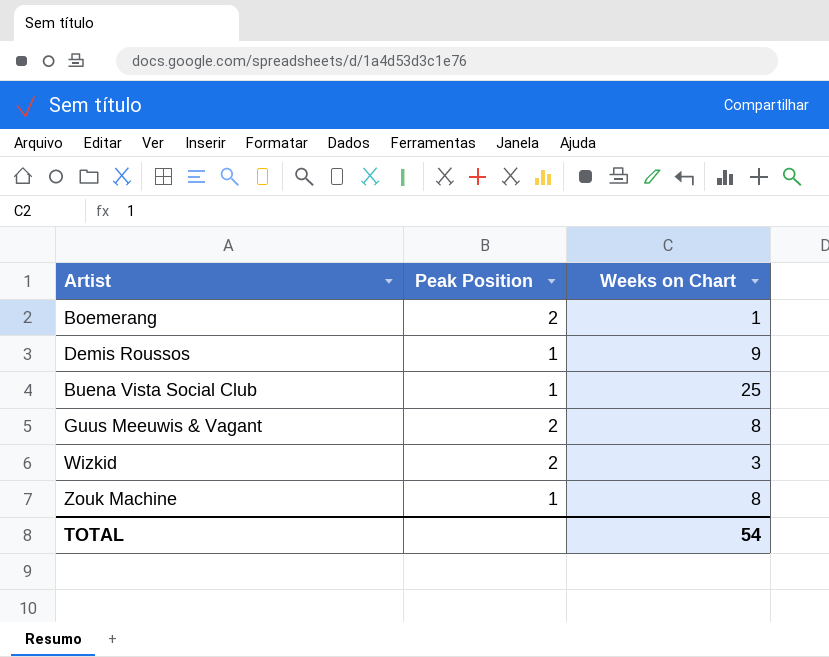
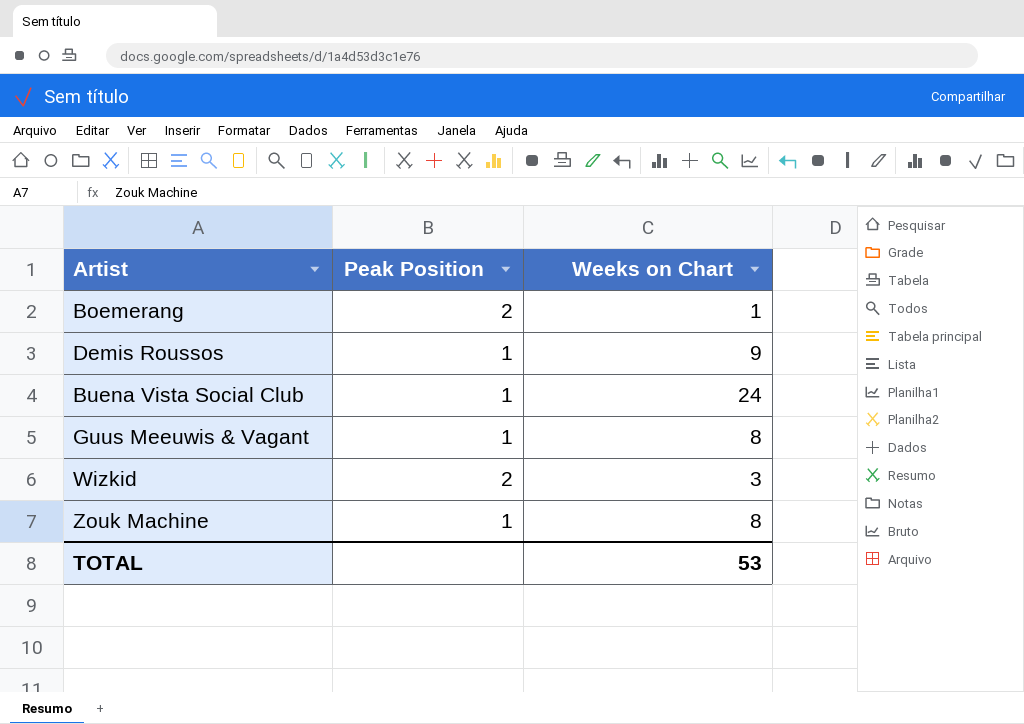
Buena Vista Social Club | Weeks on Chart: 25 -> 24
Guus Meeuwis & Vagant | Peak Position: 2 -> 1
TOTAL | Weeks on Chart: 54 -> 53

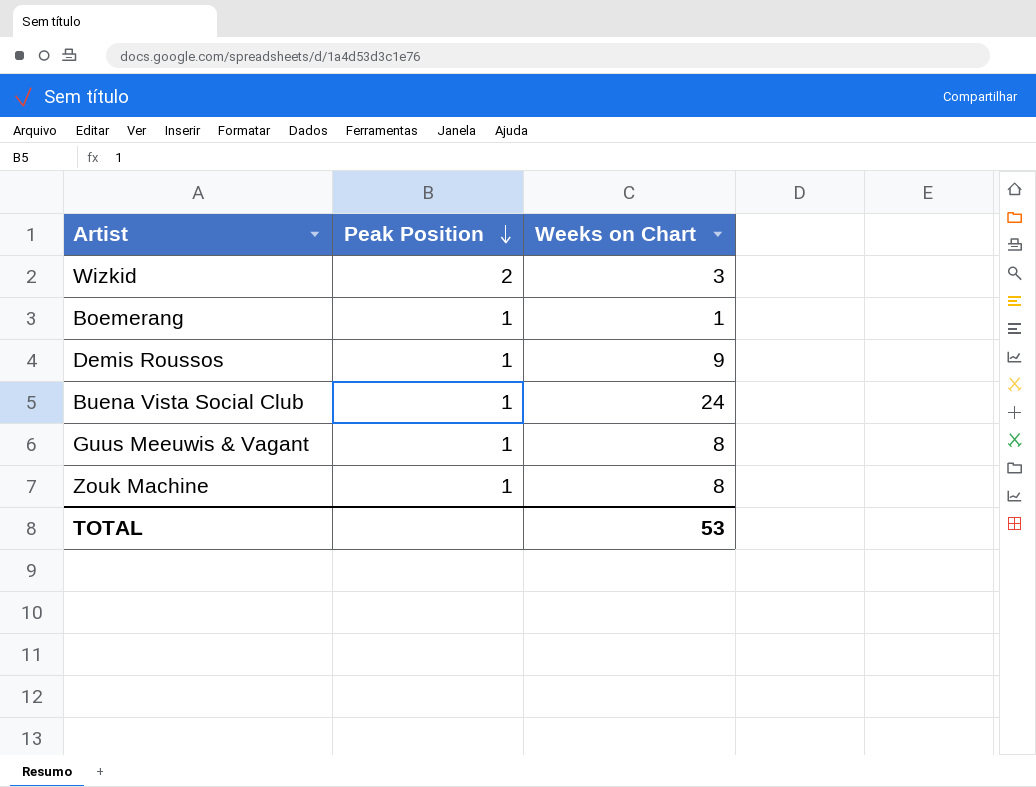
row order: none -> Peak Position descending
Boemerang | Peak Position: 2 -> 1

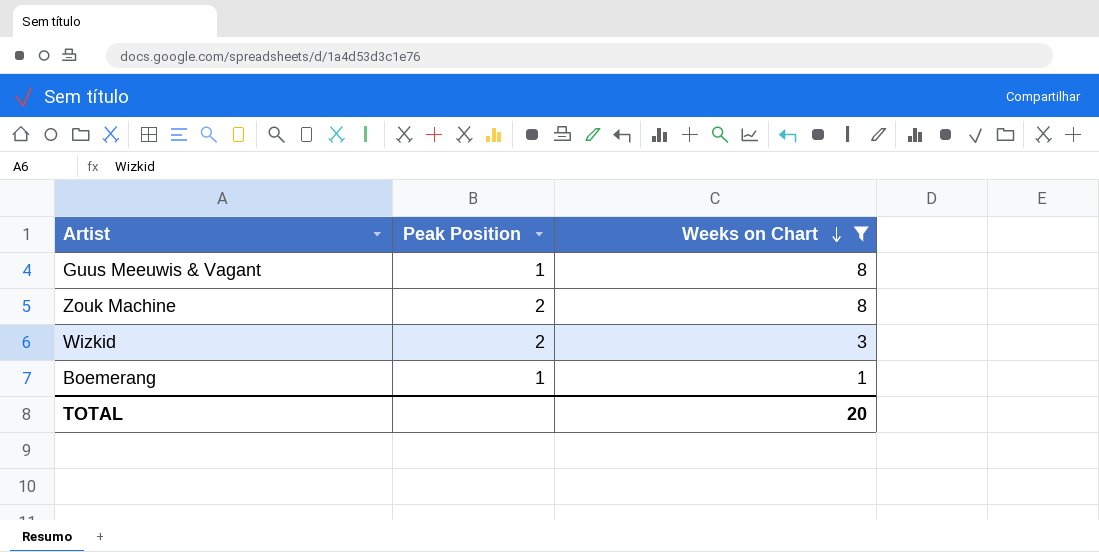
filter: none -> Weeks on Chart <= 8
row order: Peak Position descending -> Weeks on Chart descending
Zouk Machine | Peak Position: 1 -> 2
TOTAL | Weeks on Chart: 53 -> 20

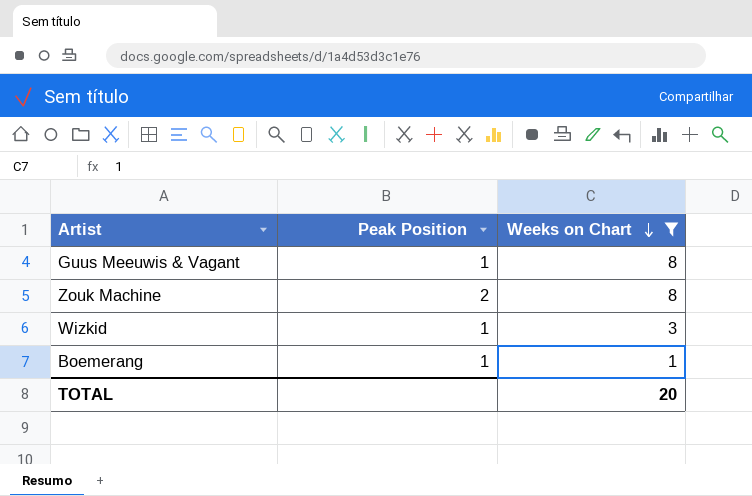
Wizkid | Peak Position: 2 -> 1

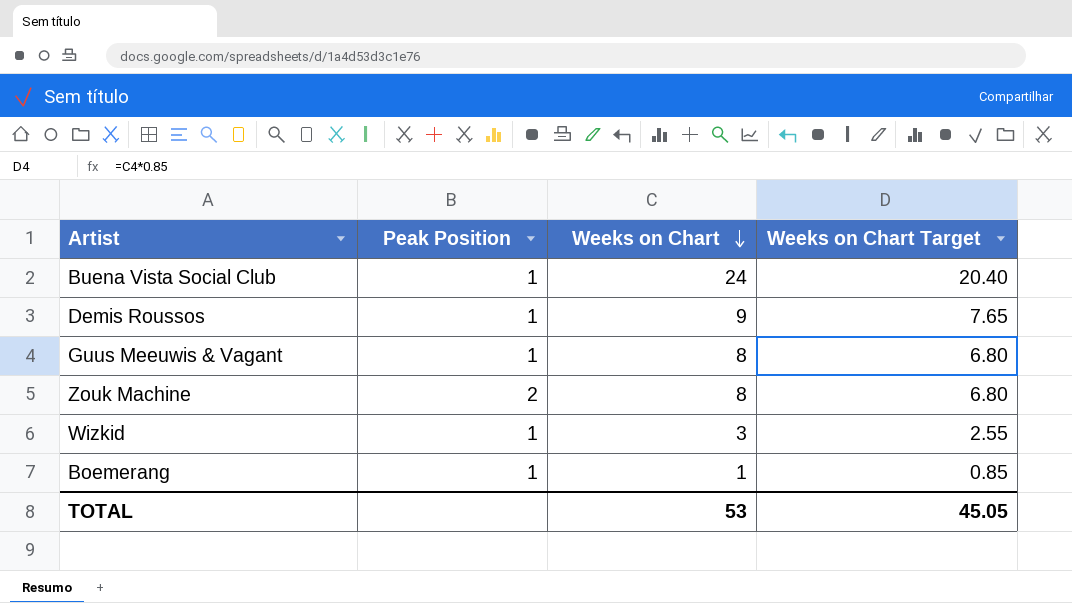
filter: Weeks on Chart <= 8 -> none
column Weeks on Chart Target | formula: none -> [Weeks on Chart] * 0.85
TOTAL | Weeks on Chart: 20 -> 53

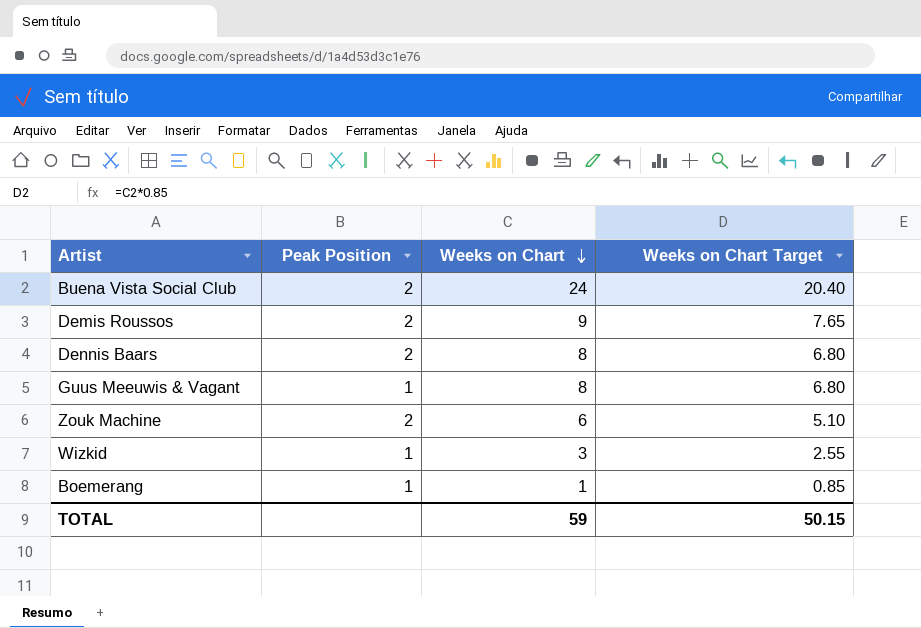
Buena Vista Social Club | Peak Position: 1 -> 2
Demis Roussos | Peak Position: 1 -> 2
row Dennis Baars: none -> 2 | 8 | 6.80
Zouk Machine | Weeks on Chart: 8 -> 6
Zouk Machine | Weeks on Chart Target: 6.80 -> 5.10
TOTAL | Weeks on Chart: 53 -> 59
TOTAL | Weeks on Chart Target: 45.05 -> 50.15

